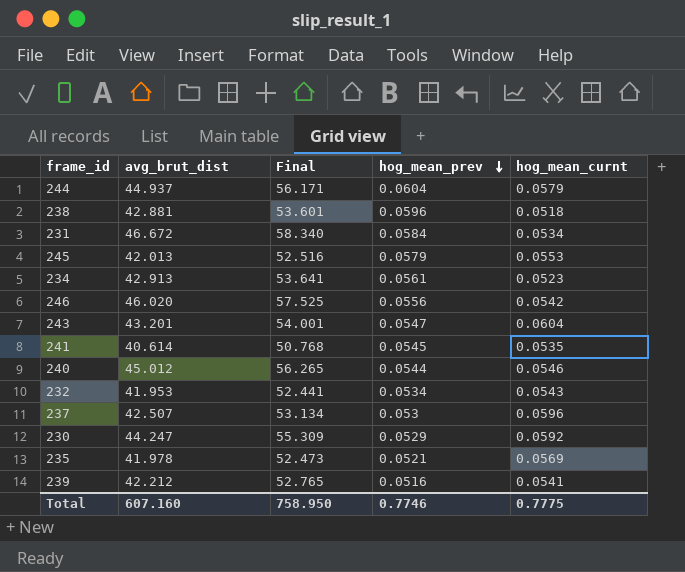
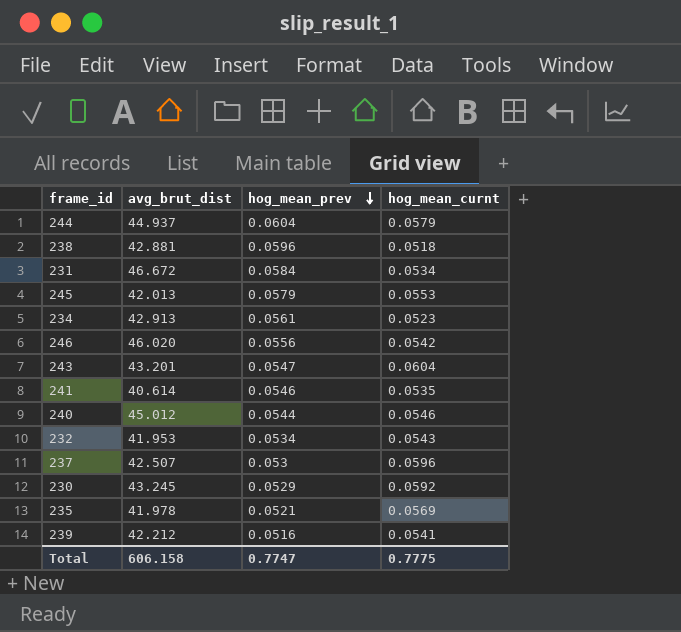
column Final | formula: [avg_brut_dist] * 1.25 -> none
241 | hog_mean_prev: 0.0545 -> 0.0546
230 | avg_brut_dist: 44.247 -> 43.245
Total | avg_brut_dist: 607.160 -> 606.158
Total | hog_mean_prev: 0.7746 -> 0.7747

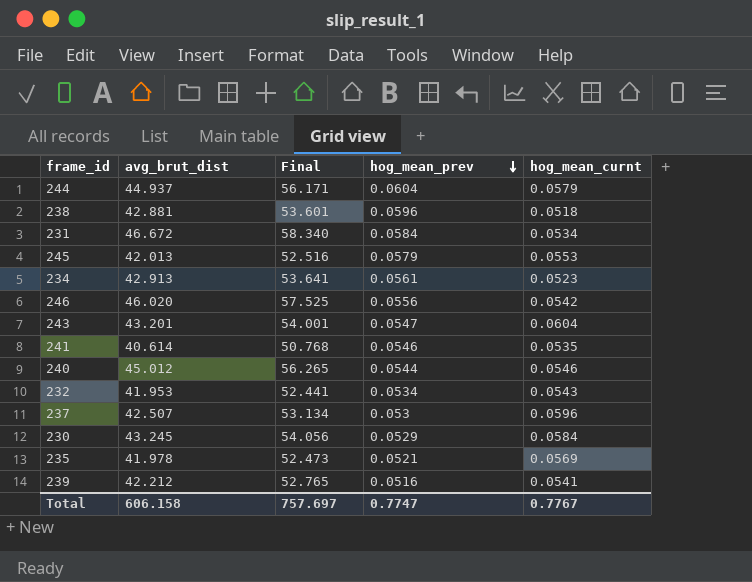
column Final | formula: none -> [avg_brut_dist] * 1.25
230 | hog_mean_curnt: 0.0592 -> 0.0584
Total | hog_mean_curnt: 0.7775 -> 0.7767

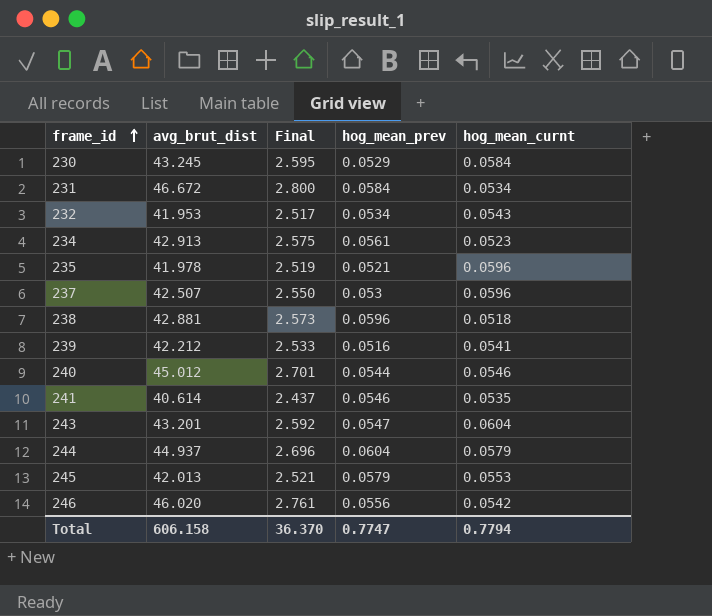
row order: hog_mean_prev descending -> frame_id ascending
column Final | formula: [avg_brut_dist] * 1.25 -> [avg_brut_dist] * 0.06
235 | hog_mean_curnt: 0.0569 -> 0.0596
Total | Final: 757.697 -> 36.370
Total | hog_mean_curnt: 0.7767 -> 0.7794

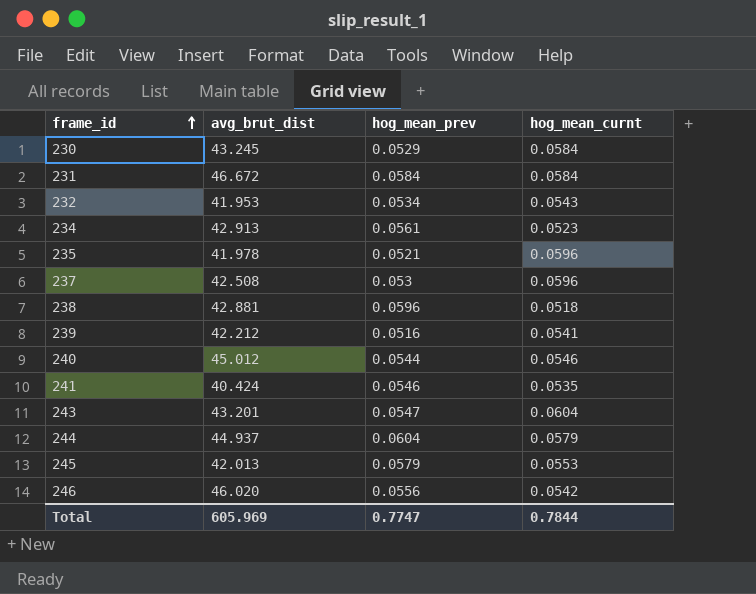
column Final | formula: [avg_brut_dist] * 0.06 -> none
231 | hog_mean_curnt: 0.0534 -> 0.0584
237 | avg_brut_dist: 42.507 -> 42.508
241 | avg_brut_dist: 40.614 -> 40.424
Total | avg_brut_dist: 606.158 -> 605.969
Total | hog_mean_curnt: 0.7794 -> 0.7844

